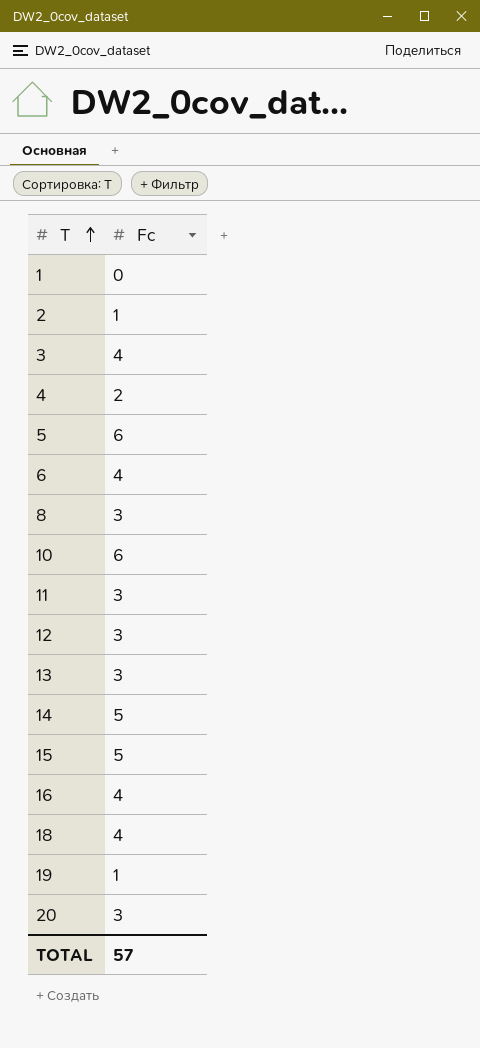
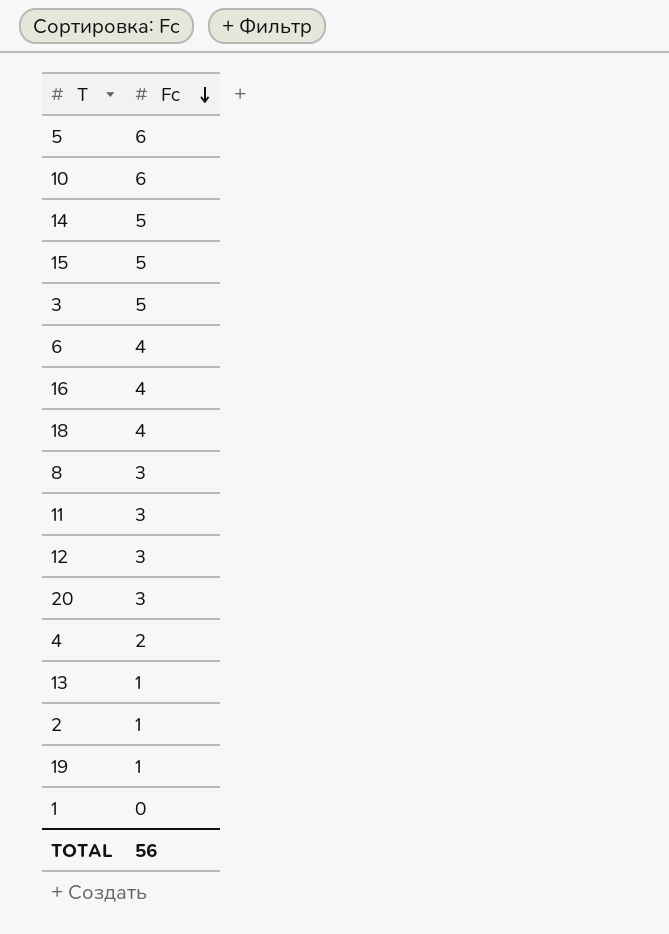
row order: T ascending -> Fc descending
3 | Fc: 4 -> 5
13 | Fc: 3 -> 1
TOTAL | Fc: 57 -> 56

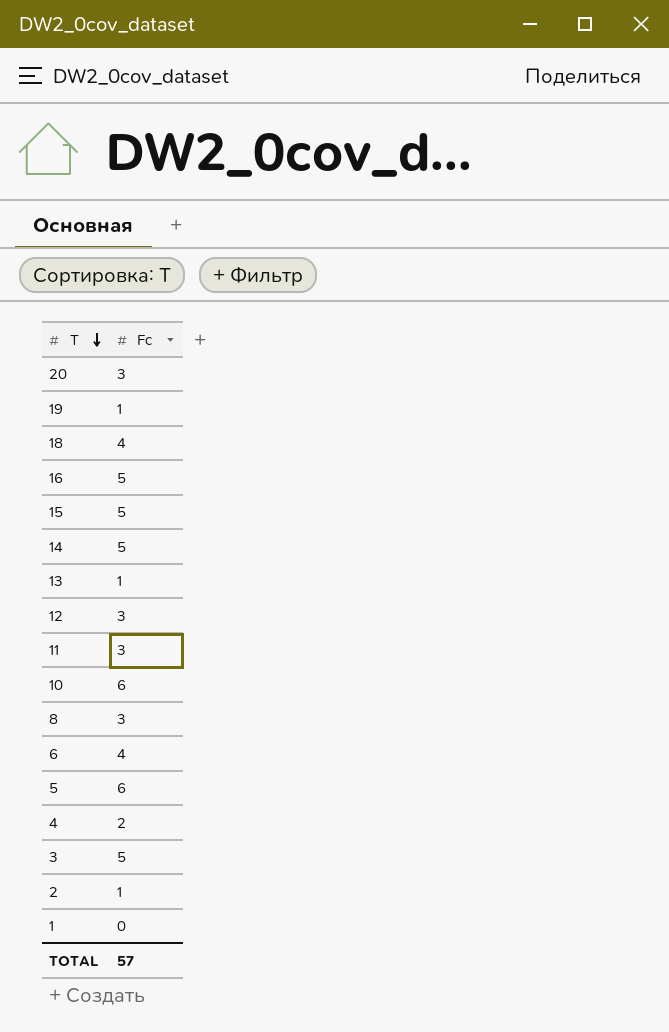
row order: Fc descending -> T descending
16 | Fc: 4 -> 5
TOTAL | Fc: 56 -> 57

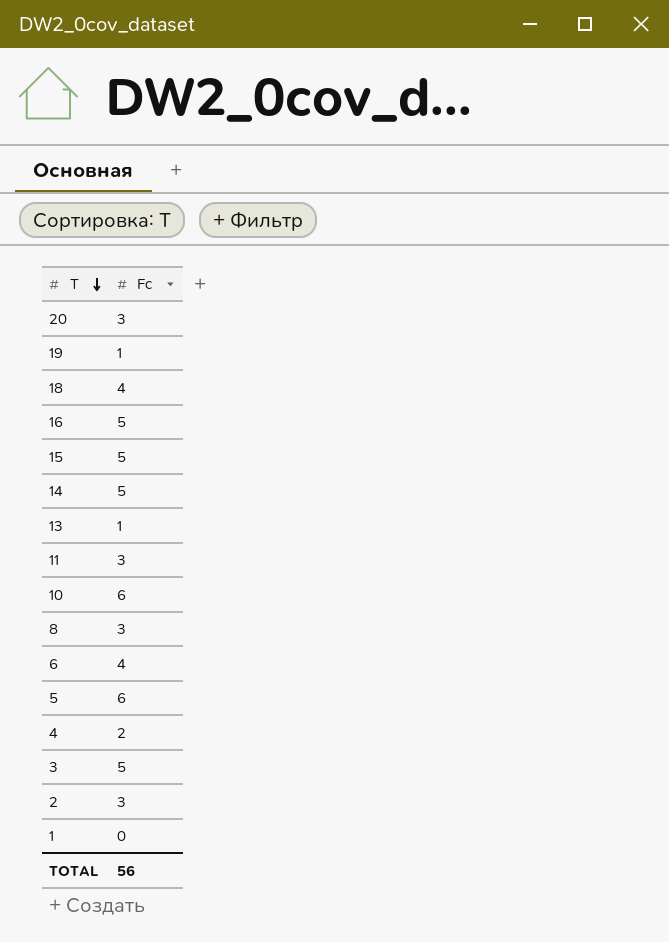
row 12: 3 -> none
2 | Fc: 1 -> 3
TOTAL | Fc: 57 -> 56

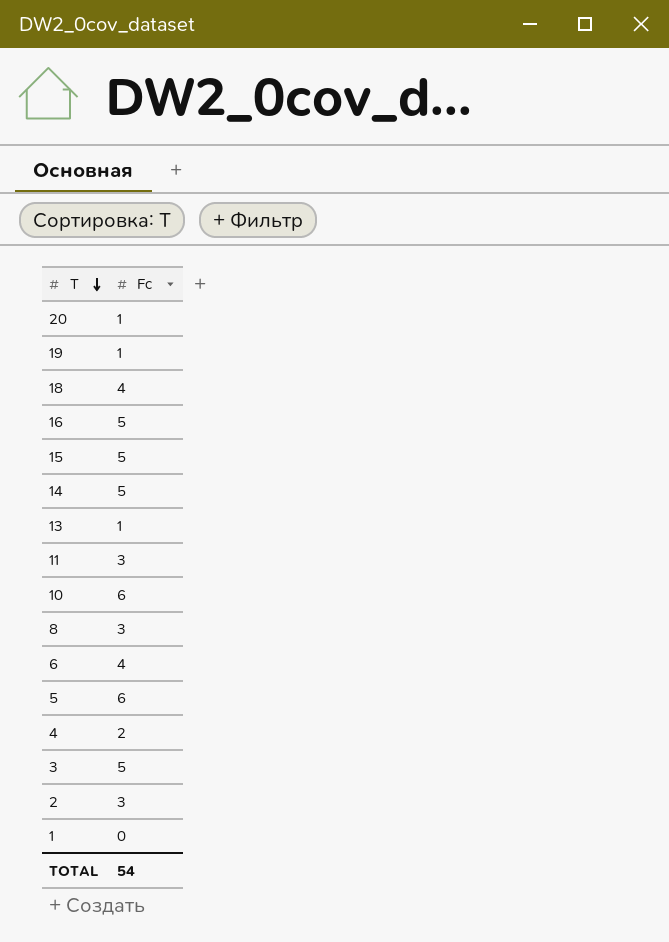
20 | Fc: 3 -> 1
TOTAL | Fc: 56 -> 54

